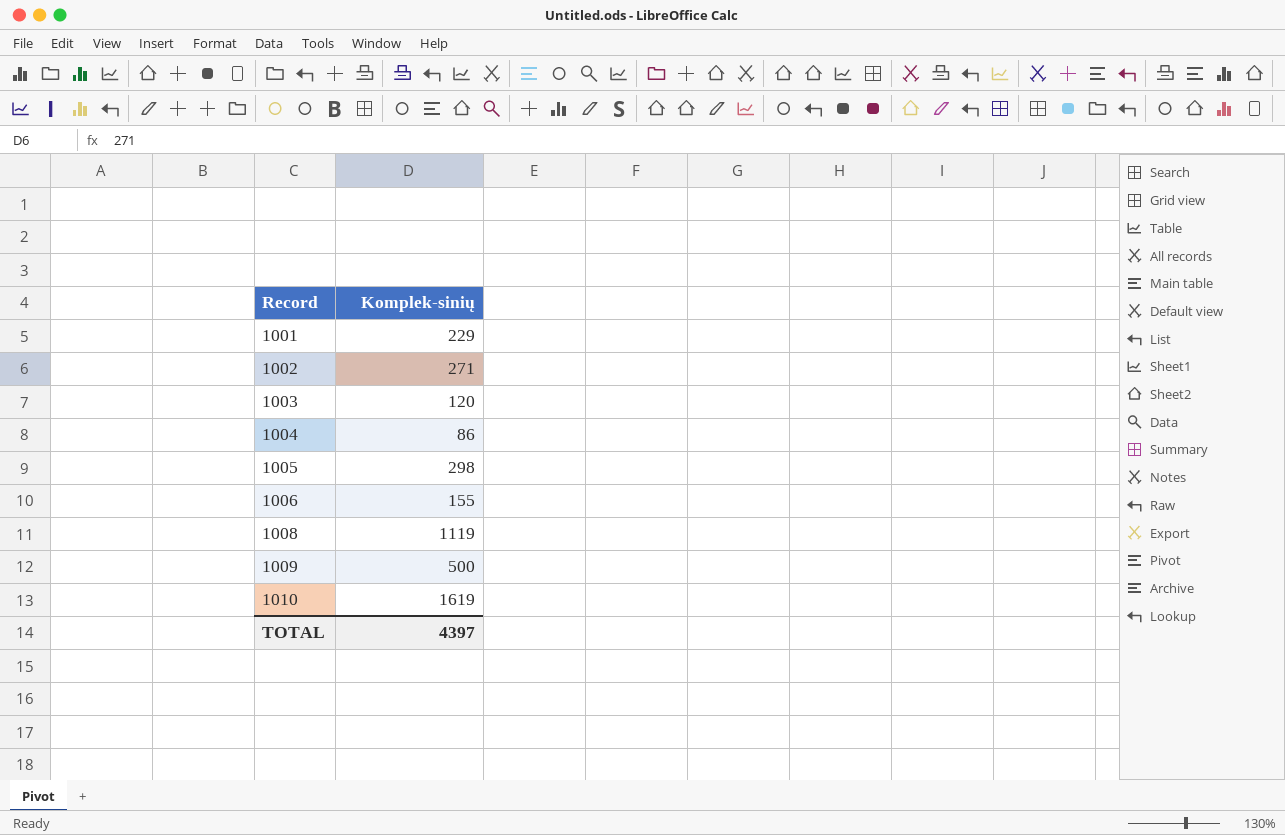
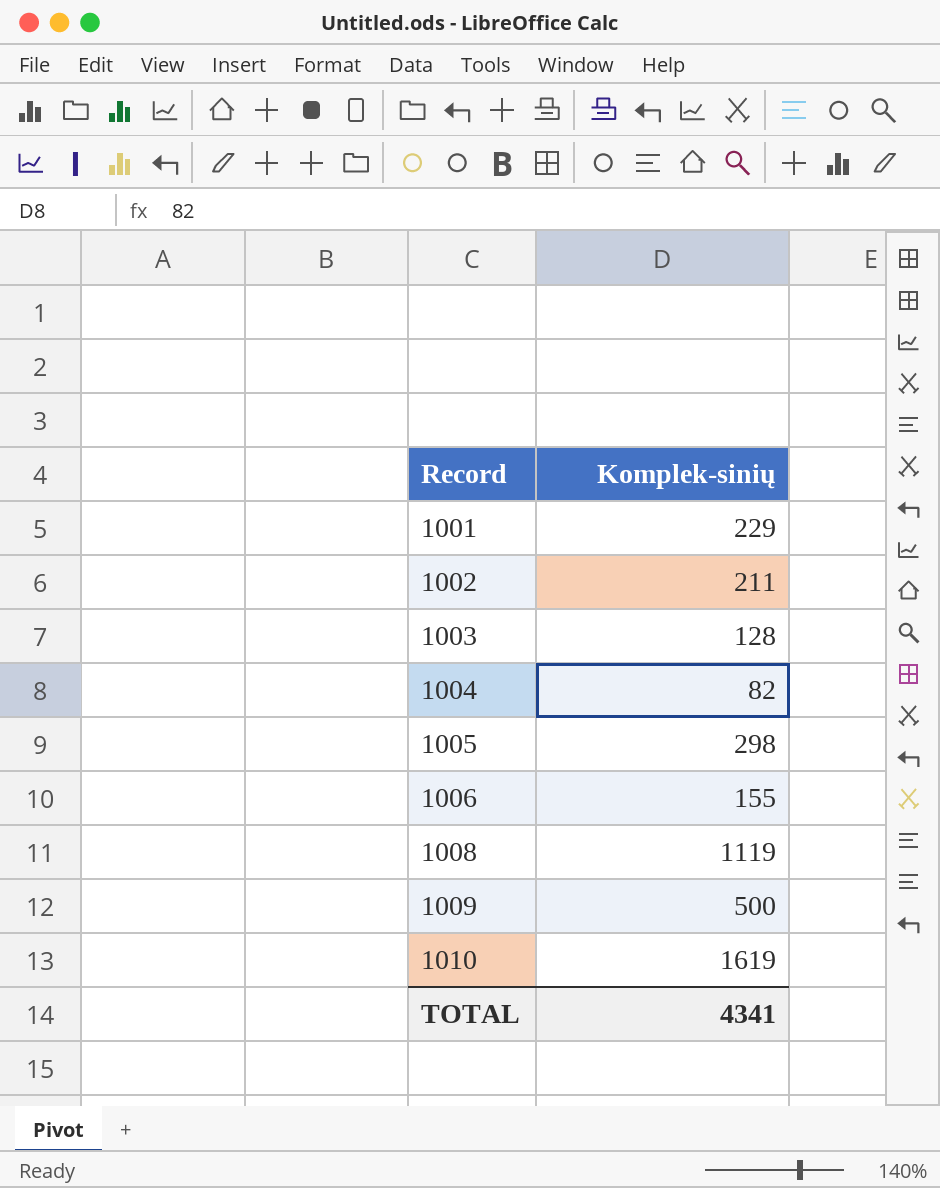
1002 | Komplek-sinių: 271 -> 211
1003 | Komplek-sinių: 120 -> 128
1004 | Komplek-sinių: 86 -> 82
TOTAL | Komplek-sinių: 4397 -> 4341

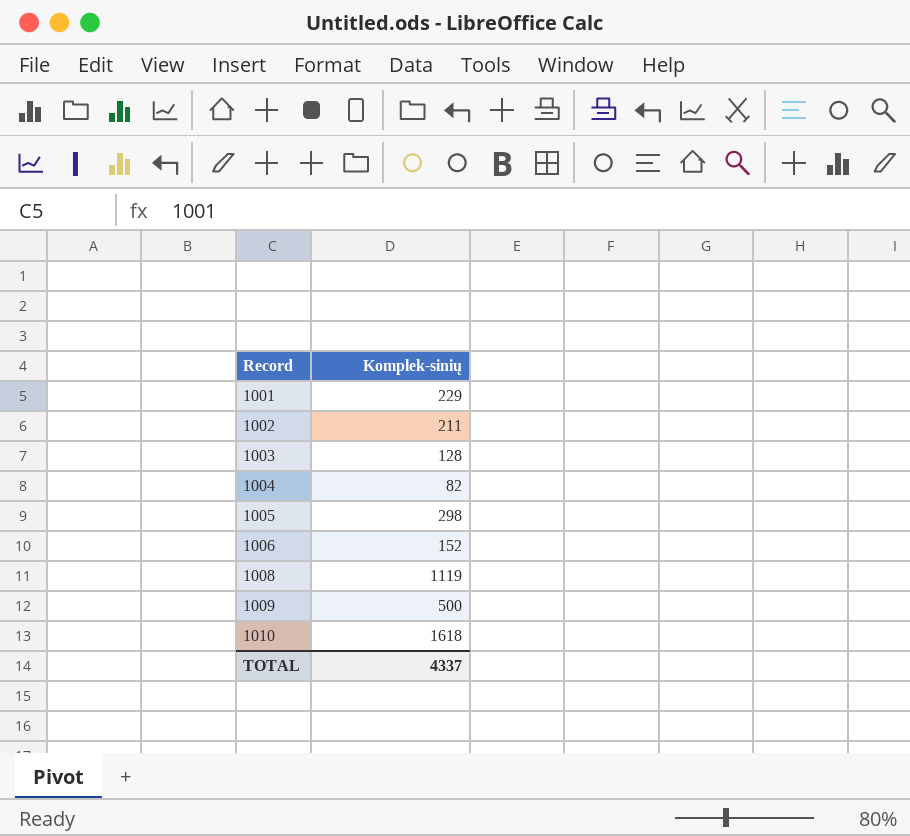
1006 | Komplek-sinių: 155 -> 152
1010 | Komplek-sinių: 1619 -> 1618
TOTAL | Komplek-sinių: 4341 -> 4337

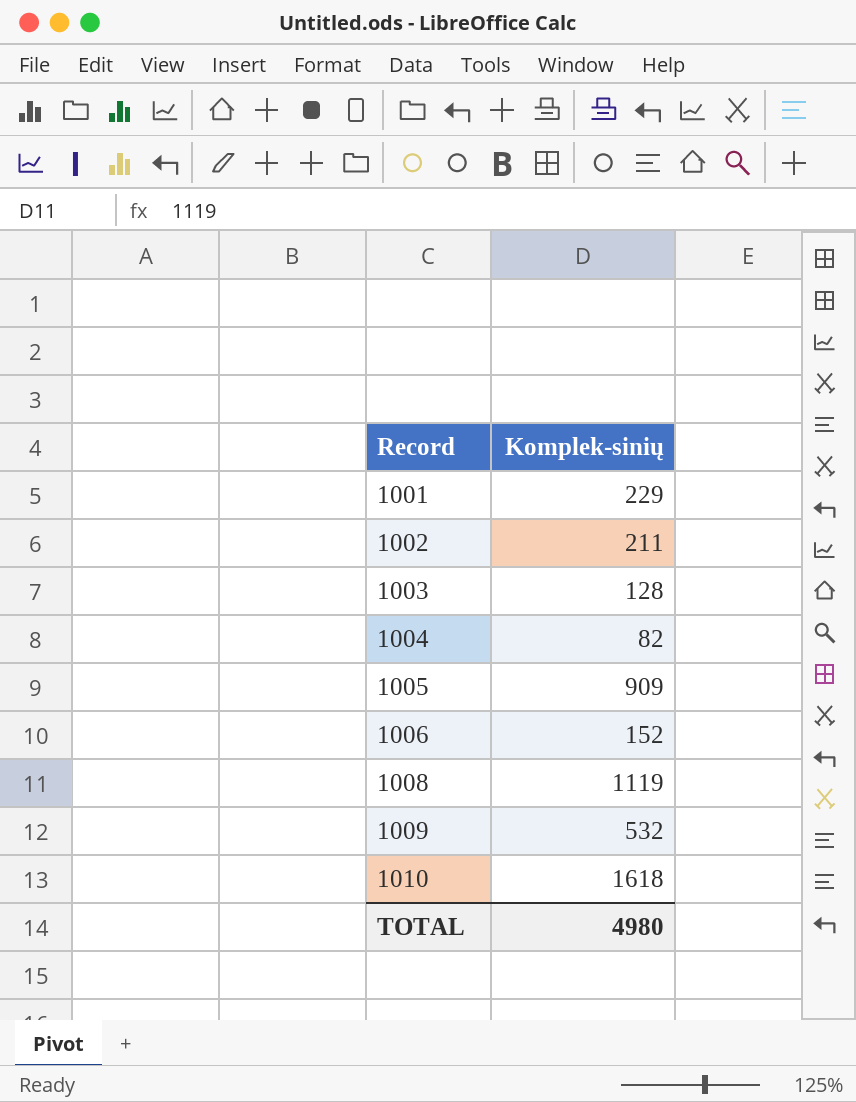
1005 | Komplek-sinių: 298 -> 909
1009 | Komplek-sinių: 500 -> 532
TOTAL | Komplek-sinių: 4337 -> 4980

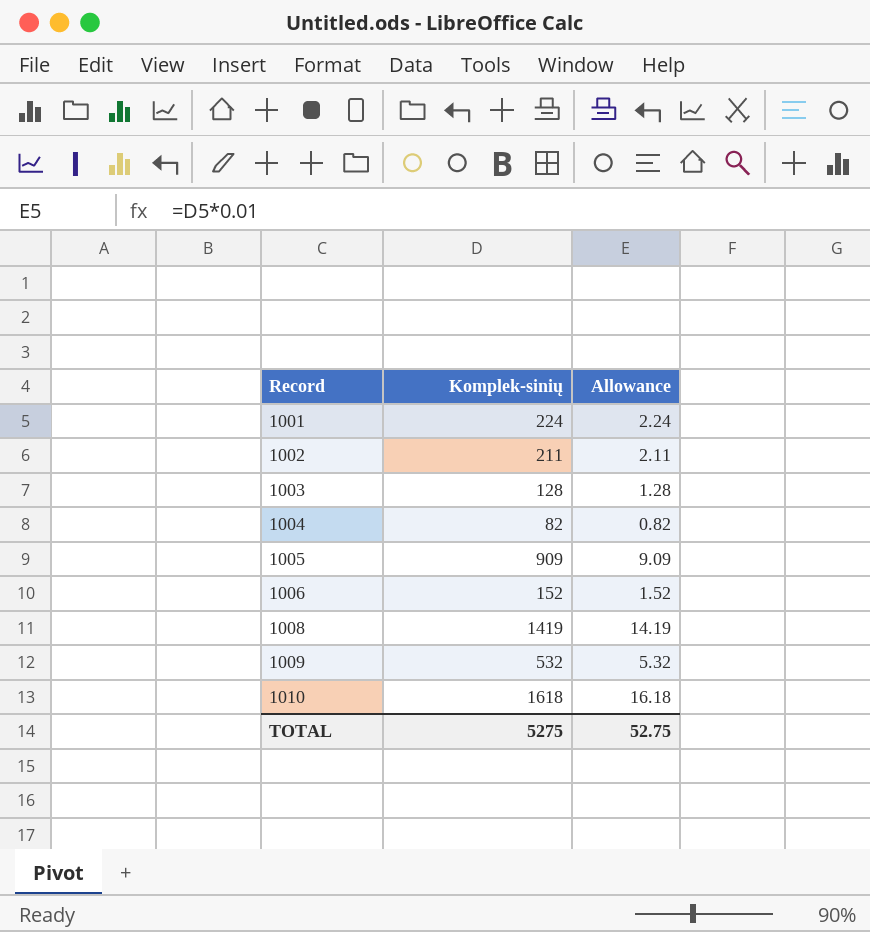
column Allowance | formula: none -> [Komplek-sinių] * 0.01
1001 | Komplek-sinių: 229 -> 224
1008 | Komplek-sinių: 1119 -> 1419
TOTAL | Komplek-sinių: 4980 -> 5275

